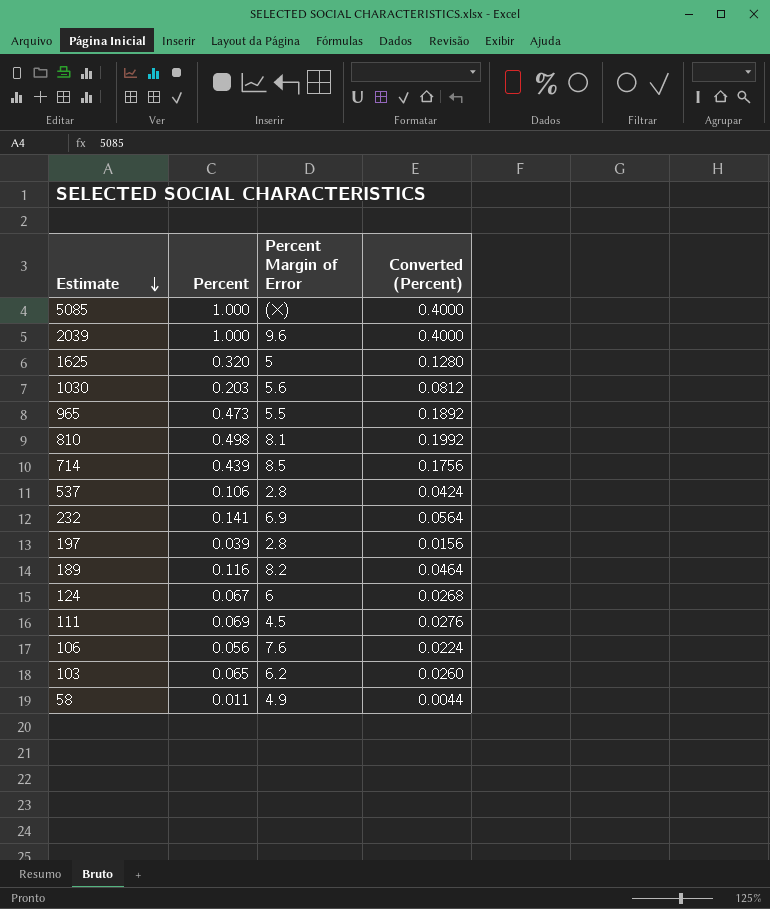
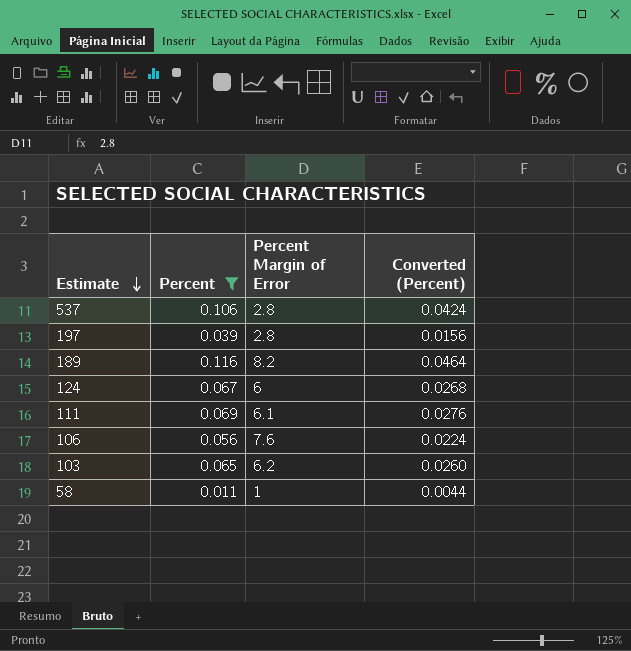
filter: none -> Percent <= 0.116
111 | Percent Margin of Error: 4.5 -> 6.1
58 | Percent Margin of Error: 4.9 -> 1

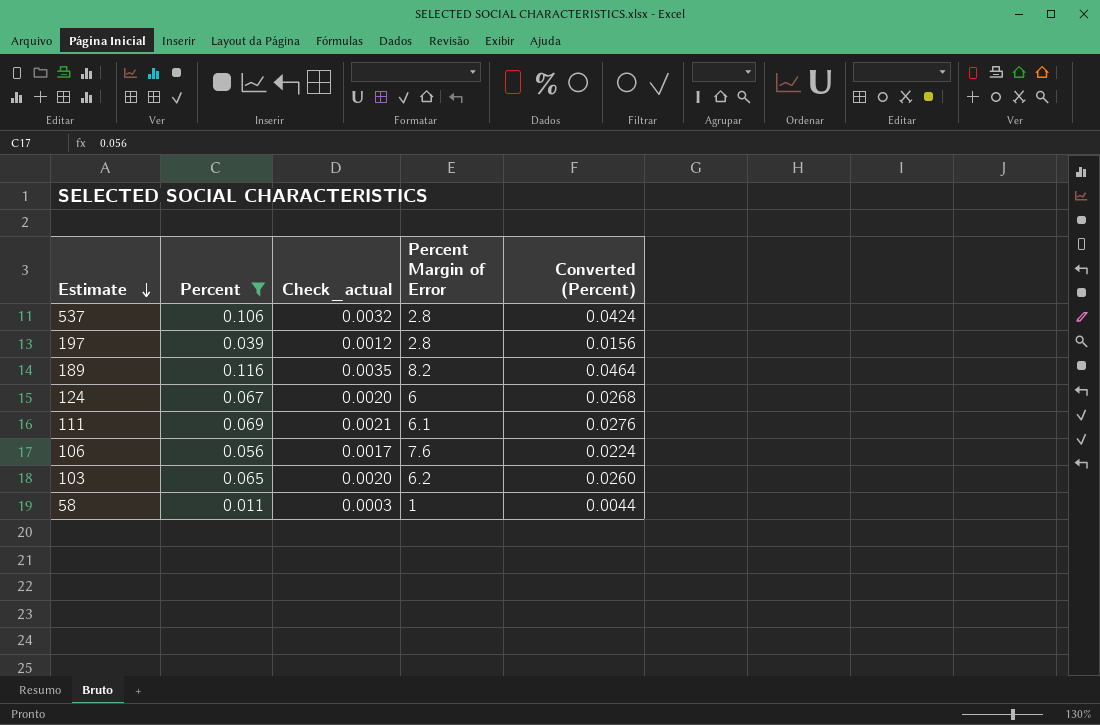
column Check_actual | formula: none -> [Percent] * 0.03

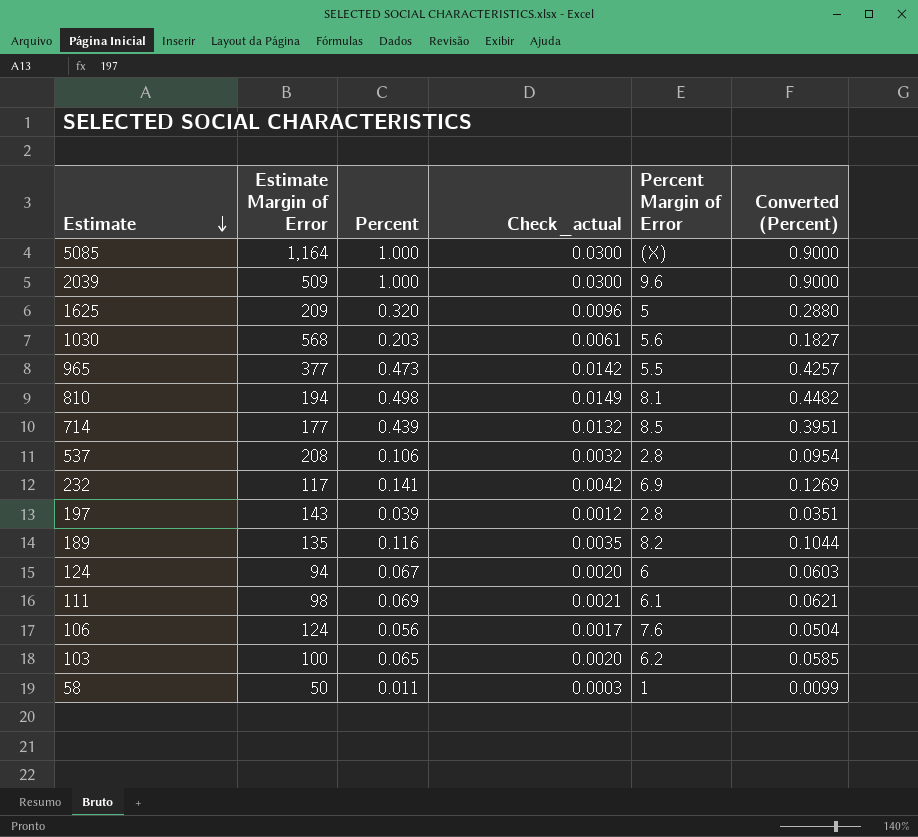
filter: Percent <= 0.116 -> none
column Estimate Margin of Error | position: none -> 2
column Converted (Percent) | formula: [Percent] * 0.4 -> [Percent] * 0.9

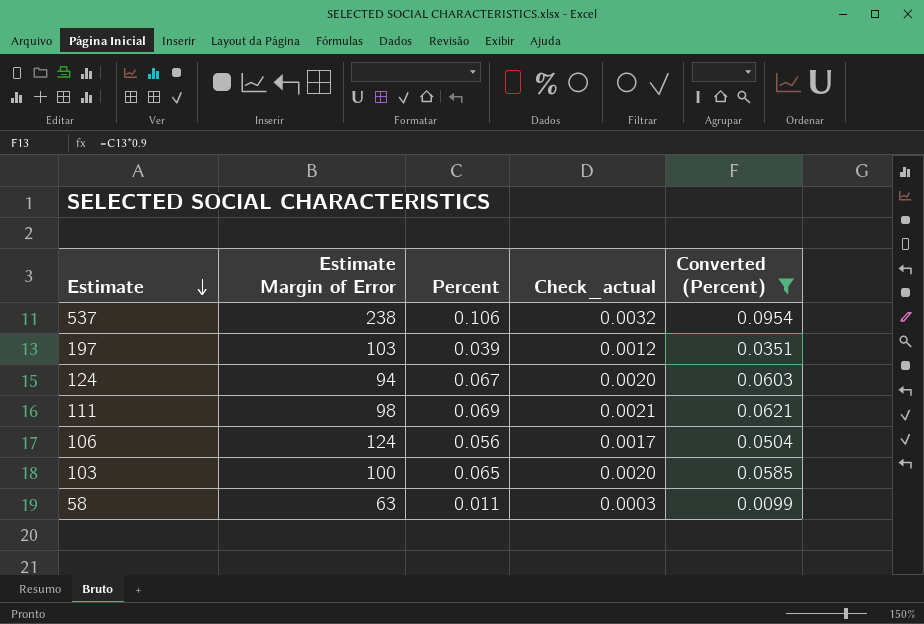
filter: none -> Converted (Percent) <= 0.0954
column Percent Margin of Error | position: 5 -> none
537 | Estimate Margin of Error: 208 -> 238
197 | Estimate Margin of Error: 143 -> 103
58 | Estimate Margin of Error: 50 -> 63

